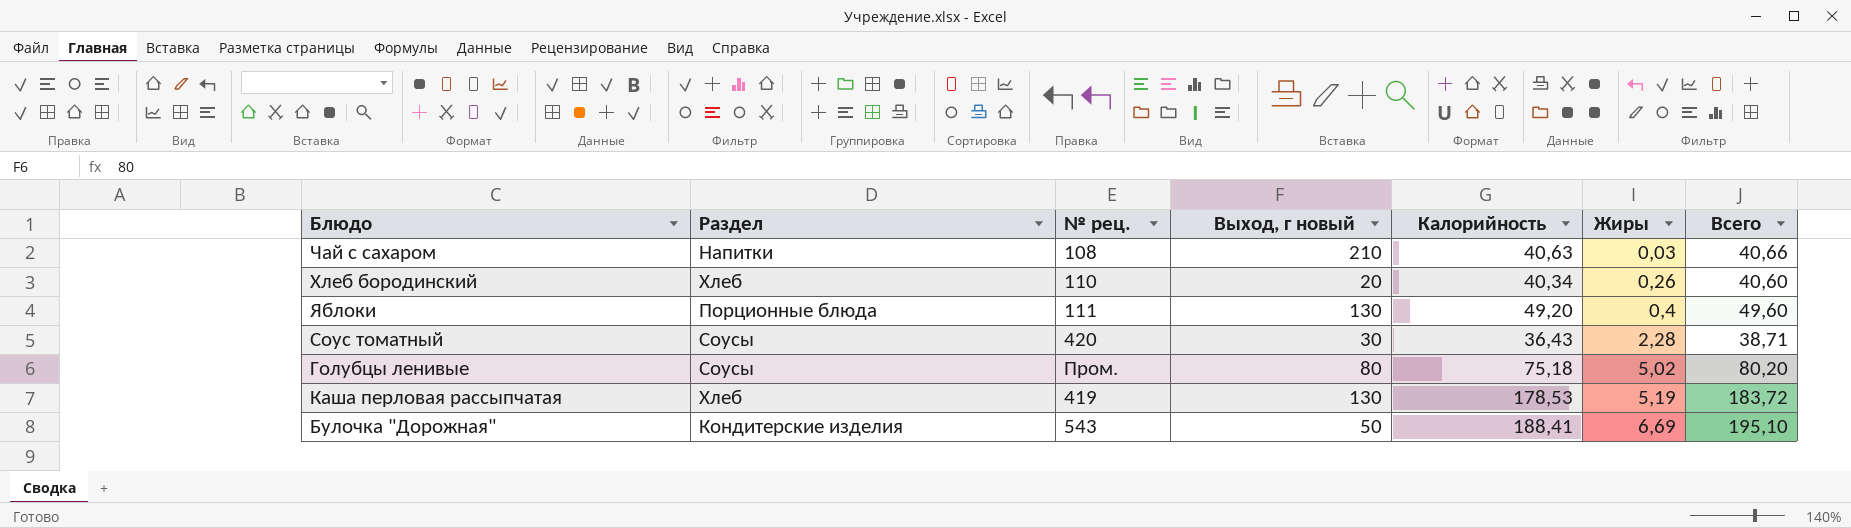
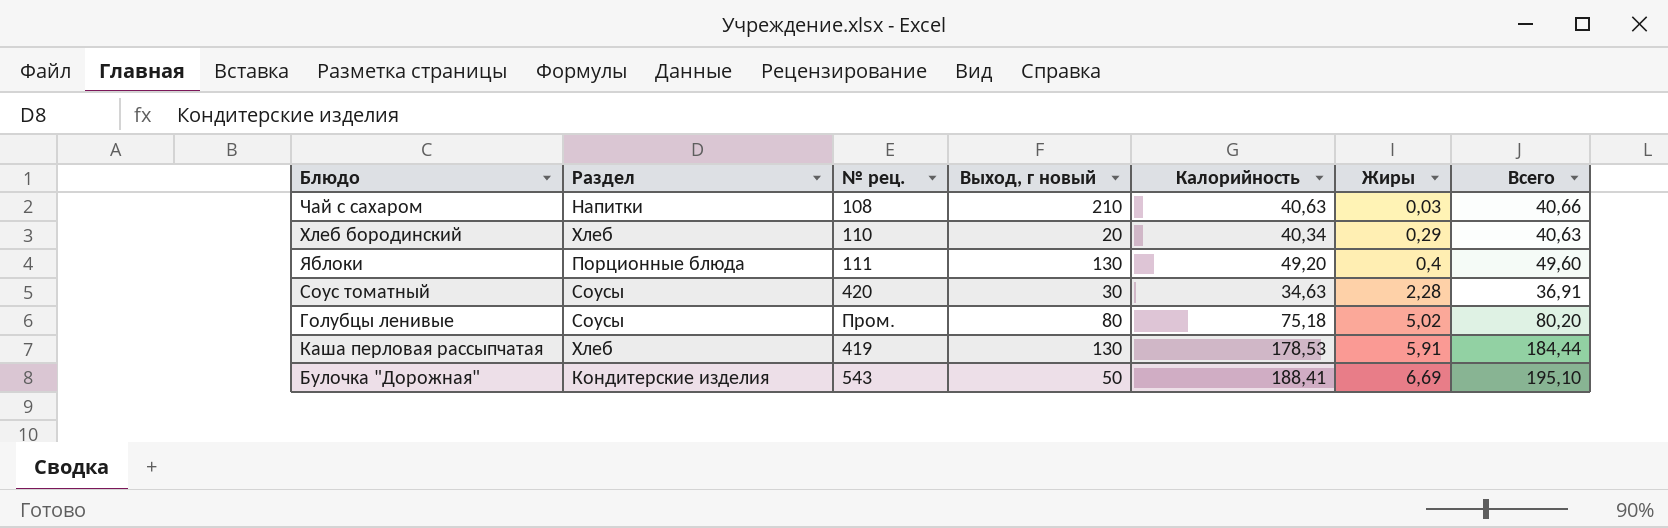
Хлеб бородинский | Жиры: 0,26 -> 0,29
Хлеб бородинский | Всего: 40,60 -> 40,63
Соус томатный | Калорийность: 36,43 -> 34,63
Соус томатный | Всего: 38,71 -> 36,91
Каша перловая рассыпчатая | Жиры: 5,19 -> 5,91
Каша перловая рассыпчатая | Всего: 183,72 -> 184,44

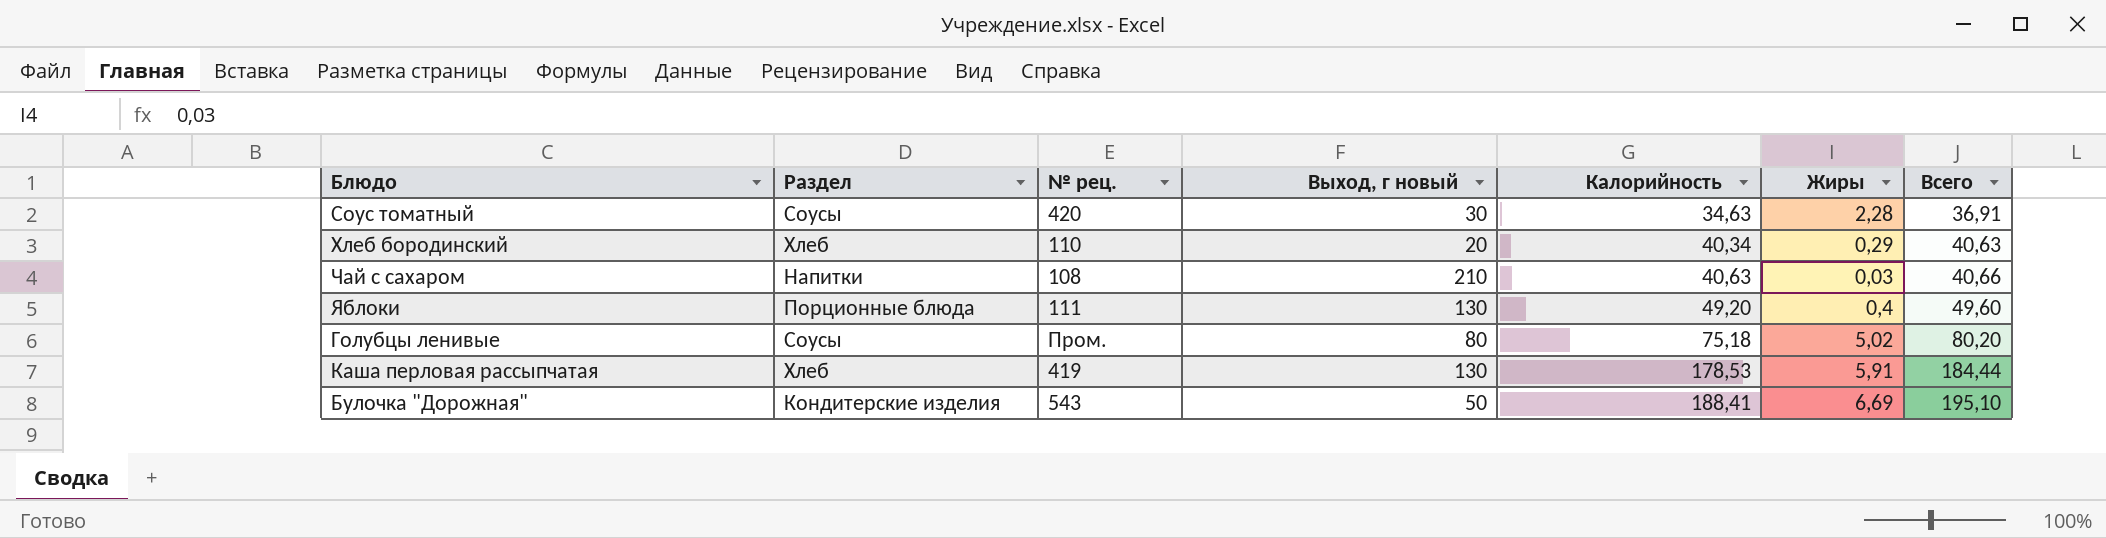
row order: Жиры ascending -> Калорийность ascending

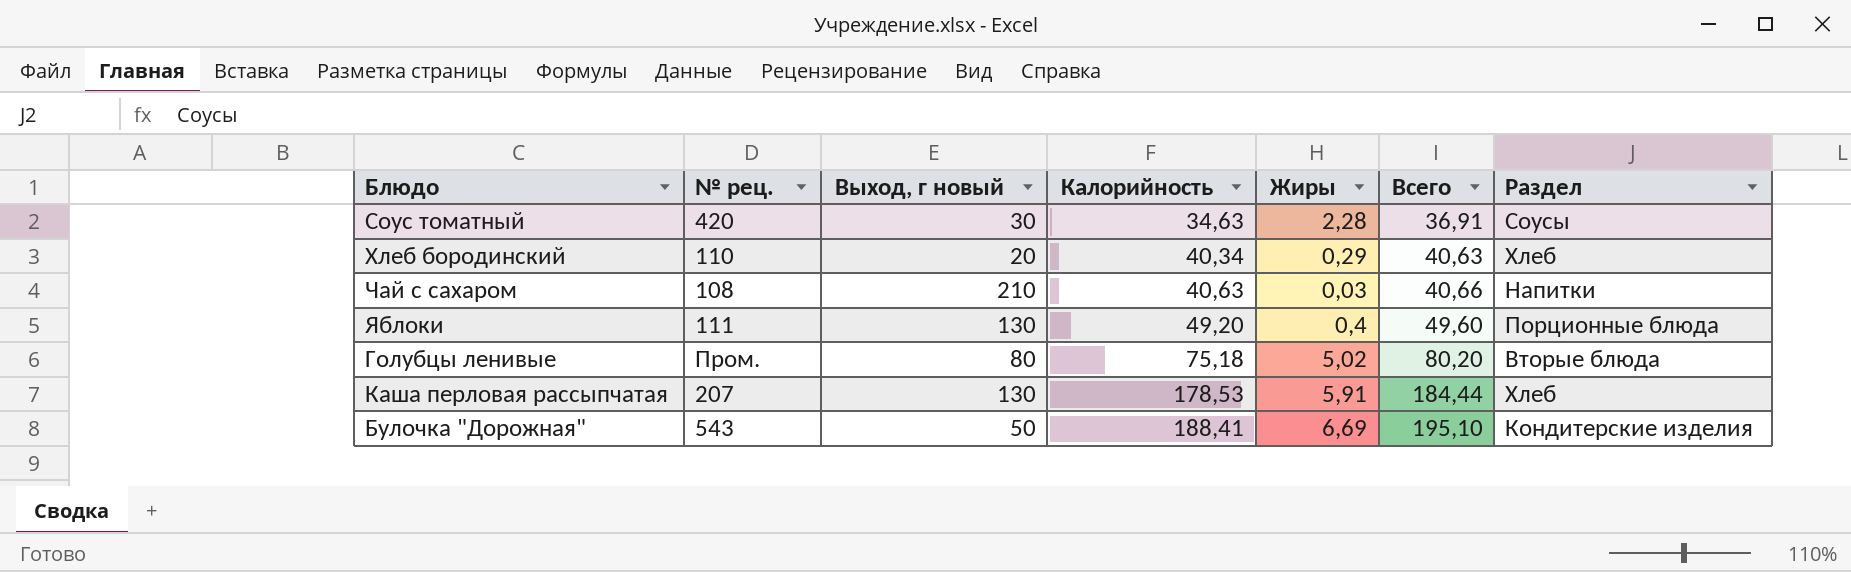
column Раздел | position: 2 -> 7
Голубцы ленивые | Раздел: Соусы -> Вторые блюда
Каша перловая рассыпчатая | № рец.: 419 -> 207

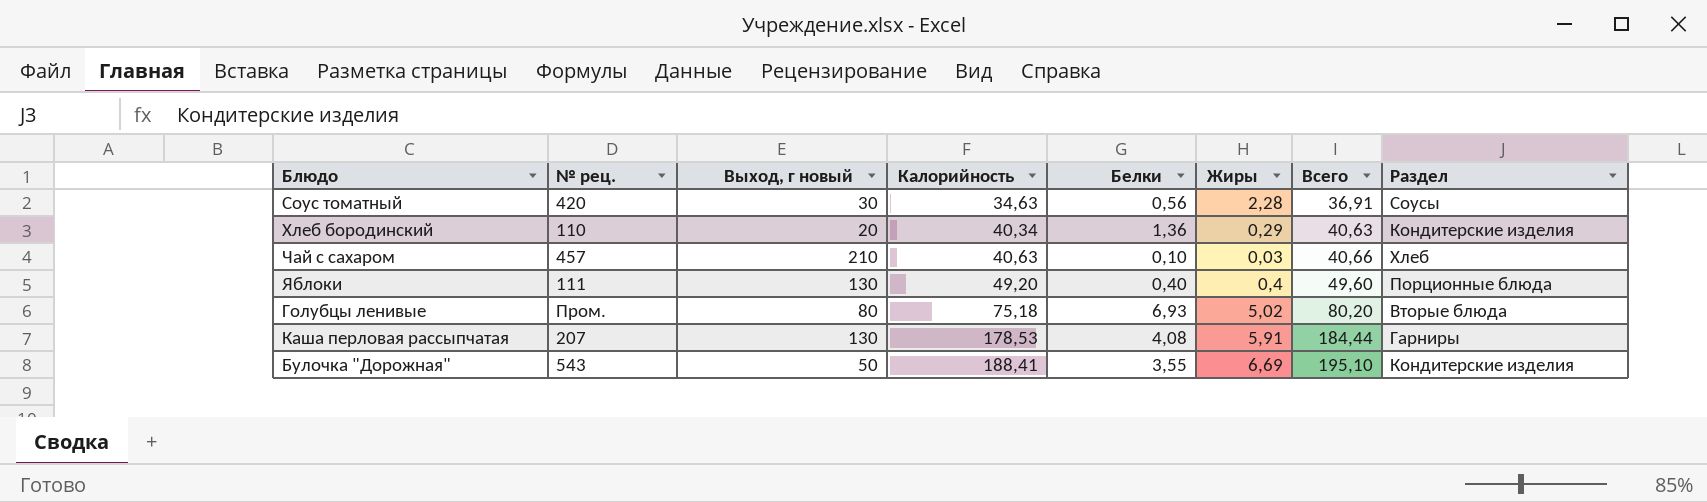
column Белки | position: none -> 5
Хлеб бородинский | Раздел: Хлеб -> Кондитерские изделия
Чай с сахаром | № рец.: 108 -> 457
Чай с сахаром | Раздел: Напитки -> Хлеб
Каша перловая рассыпчатая | Раздел: Хлеб -> Гарниры

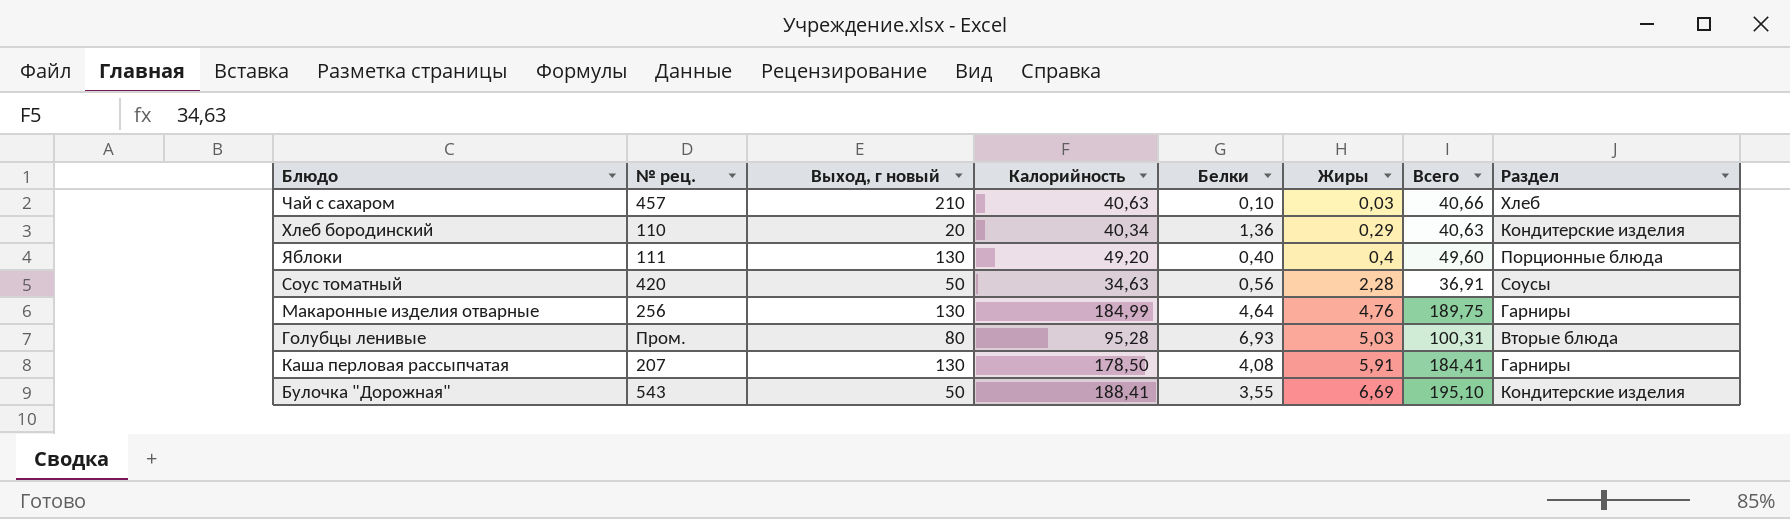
row order: Калорийность ascending -> Жиры ascending
Соус томатный | Выход, г новый: 30 -> 50
row Макаронные изделия отварные: none -> 256 | 130 | 184,99 | 4,64 | 4,76 | 189,75 | Гарниры
Голубцы ленивые | Калорийность: 75,18 -> 95,28
Голубцы ленивые | Жиры: 5,02 -> 5,03
Голубцы ленивые | Всего: 80,20 -> 100,31
Каша перловая рассыпчатая | Калорийность: 178,53 -> 178,50
Каша перловая рассыпчатая | Всего: 184,44 -> 184,41

